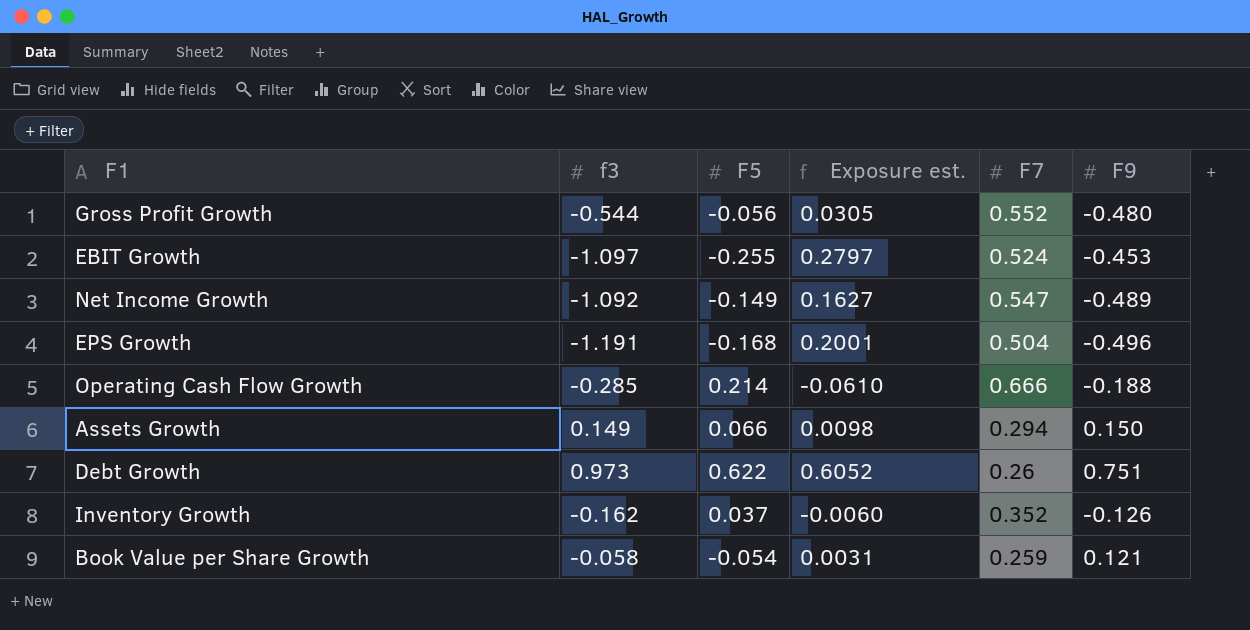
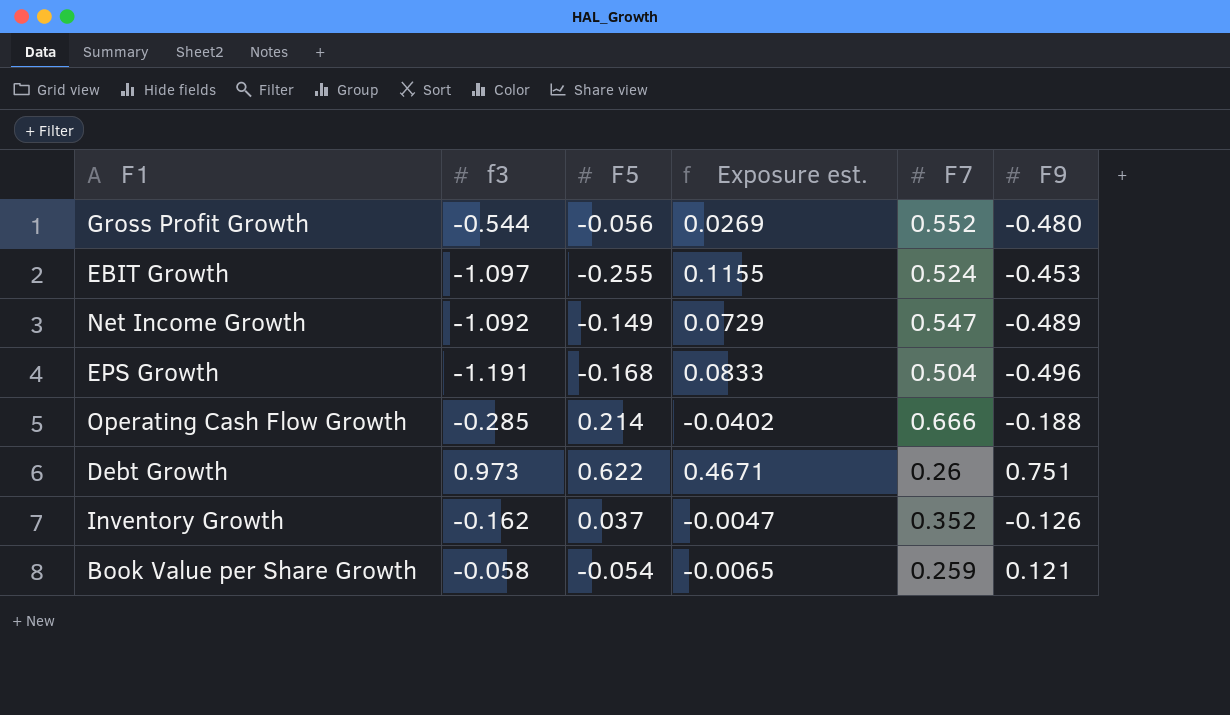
column Exposure est. | formula: [f3] * [F5] -> [F5] * [F9]
row Assets Growth: 0.149 | 0.066 | 0.0098 | 0.294 | 0.150 -> none

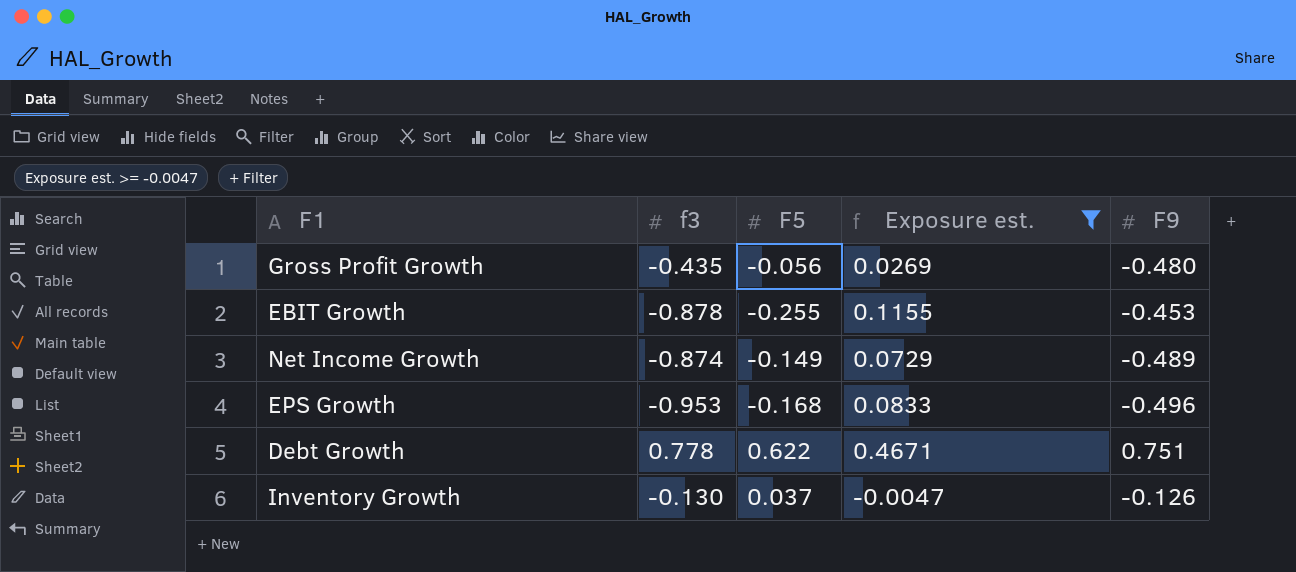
filter: none -> Exposure est. >= -0.0047
column F7 | position: 5 -> none
Gross Profit Growth | f3: -0.544 -> -0.435
EBIT Growth | f3: -1.097 -> -0.878
Net Income Growth | f3: -1.092 -> -0.874
EPS Growth | f3: -1.191 -> -0.953
Debt Growth | f3: 0.973 -> 0.778
Inventory Growth | f3: -0.162 -> -0.130

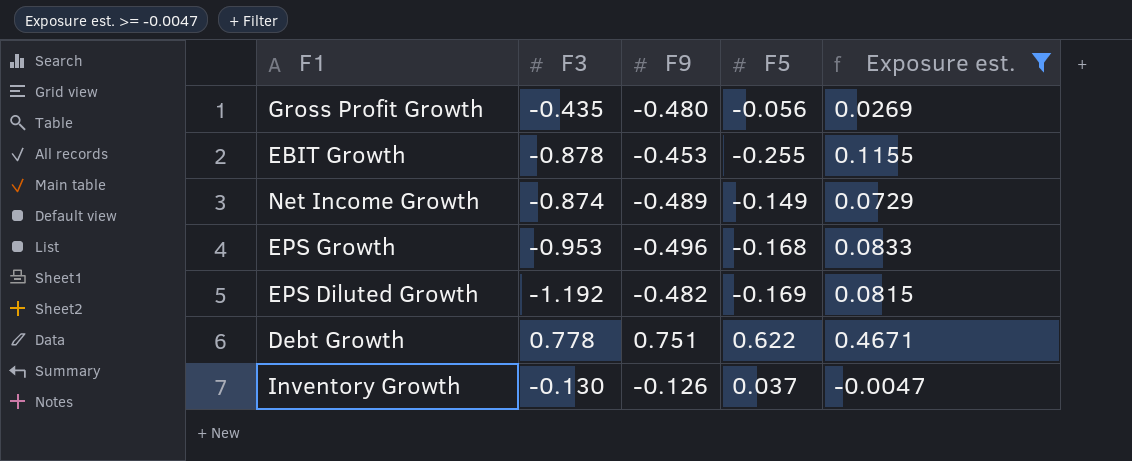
column name: f3 -> F3
column F9 | position: 5 -> 3
row EPS Diluted Growth: none -> -1.192 | -0.482 | -0.169 | 0.0815

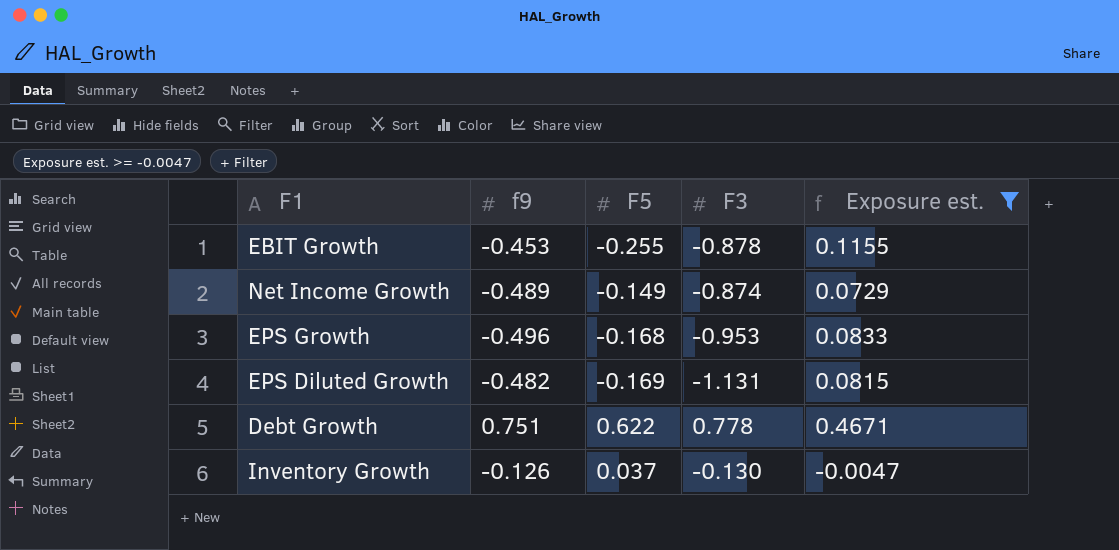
column name: F9 -> f9
column F3 | position: 2 -> 4
row Gross Profit Growth: -0.435 | -0.480 | -0.056 | 0.0269 -> none
EPS Diluted Growth | F3: -1.192 -> -1.131

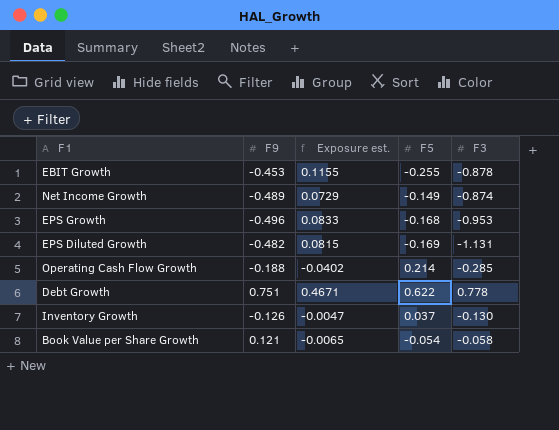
filter: Exposure est. >= -0.0047 -> none
column name: f9 -> F9
column Exposure est. | position: 5 -> 3

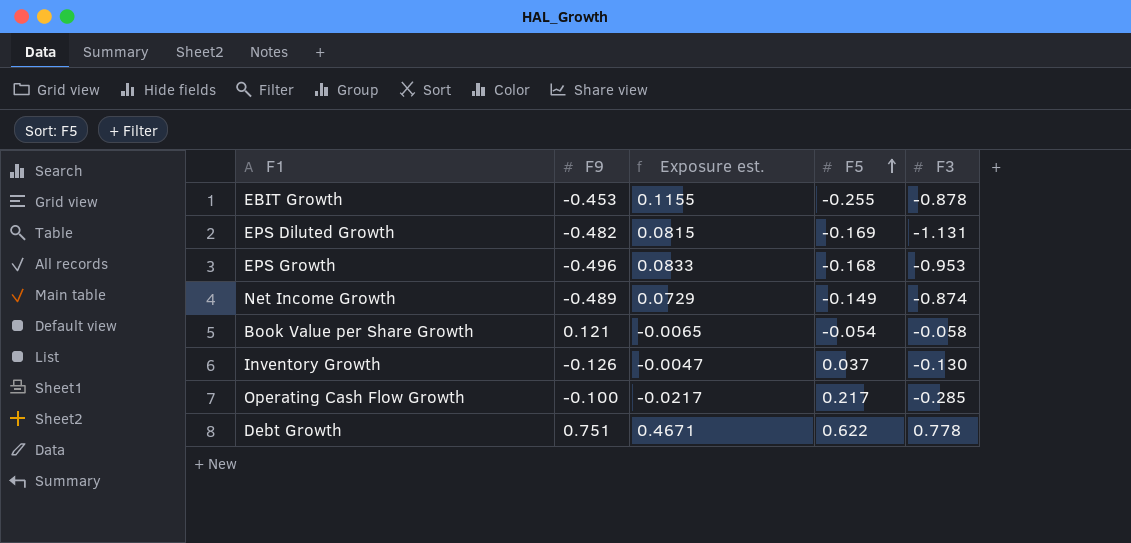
row order: none -> F5 ascending
Operating Cash Flow Growth | F9: -0.188 -> -0.100
Operating Cash Flow Growth | Exposure est.: -0.0402 -> -0.0217
Operating Cash Flow Growth | F5: 0.214 -> 0.217

